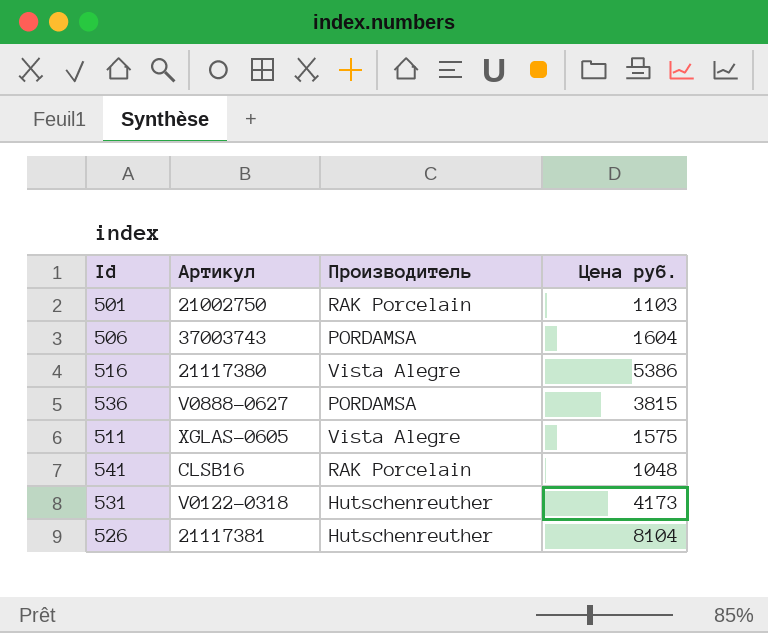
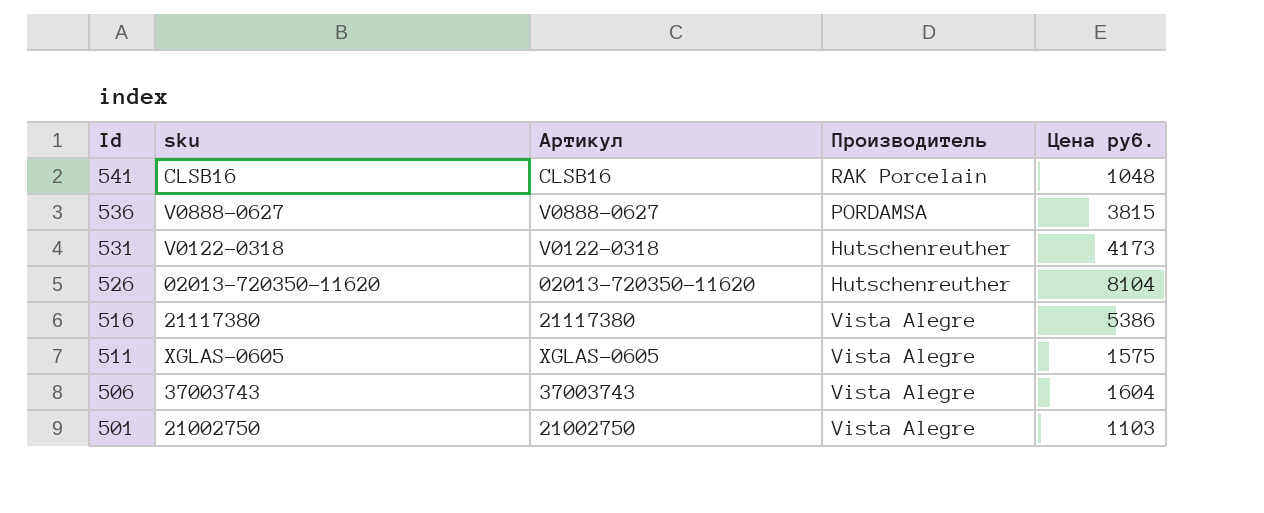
row order: none -> Id descending
column sku | position: none -> 2
526 | Артикул: 21117381 -> 02013-720350-11620
506 | Производитель: PORDAMSA -> Vista Alegre
501 | Производитель: RAK Porcelain -> Vista Alegre

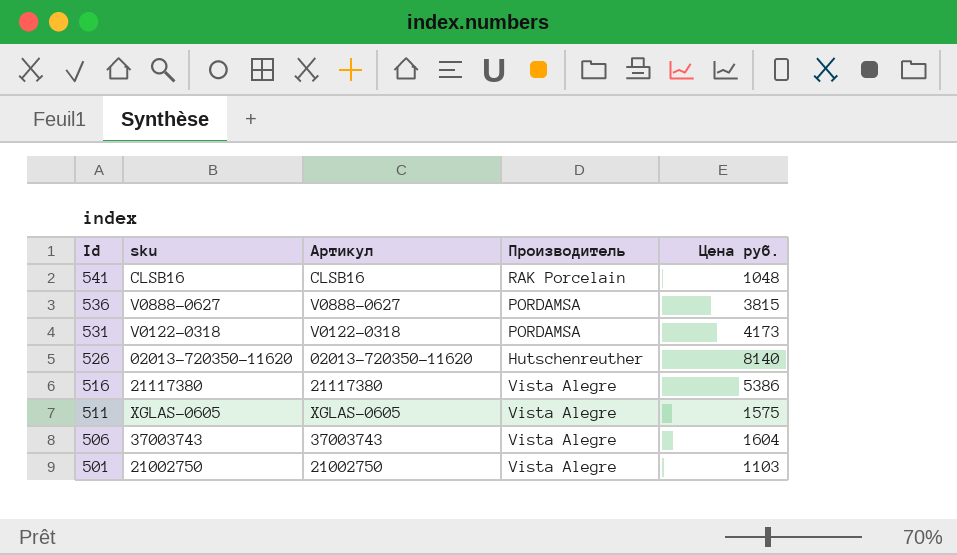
531 | Производитель: Hutschenreuther -> PORDAMSA
526 | Цена руб.: 8104 -> 8140

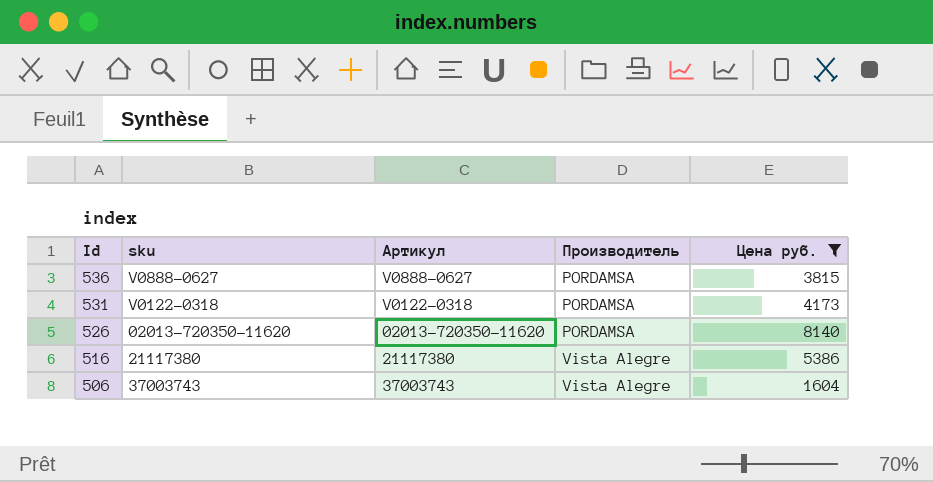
filter: none -> Цена руб. >= 1604
526 | Производитель: Hutschenreuther -> PORDAMSA

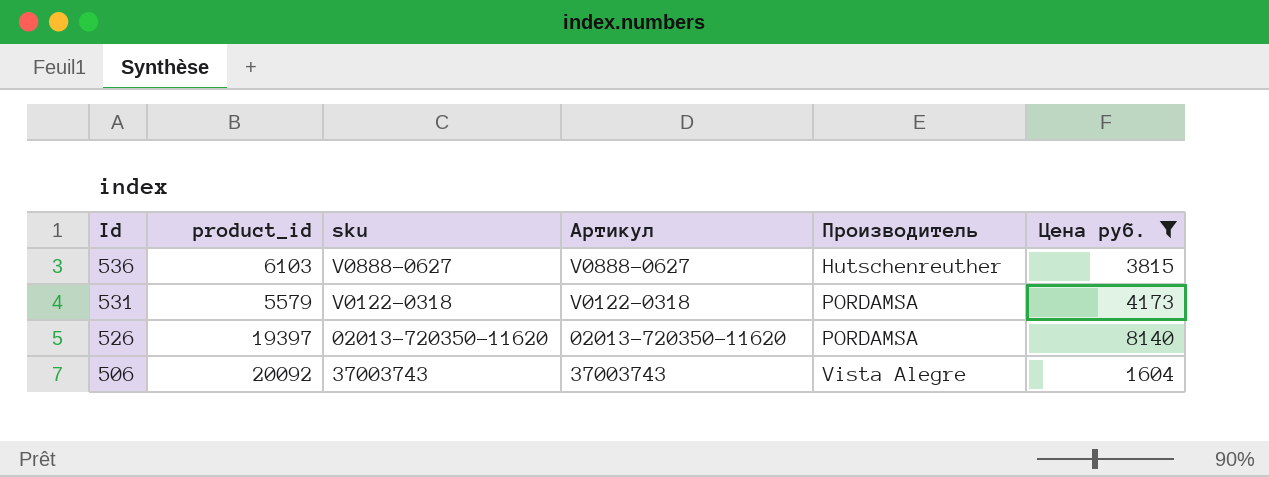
column product_id | position: none -> 2
row 516: 21117380 | 21117380 | Vista Alegre | 5386 -> none
536 | Производитель: PORDAMSA -> Hutschenreuther

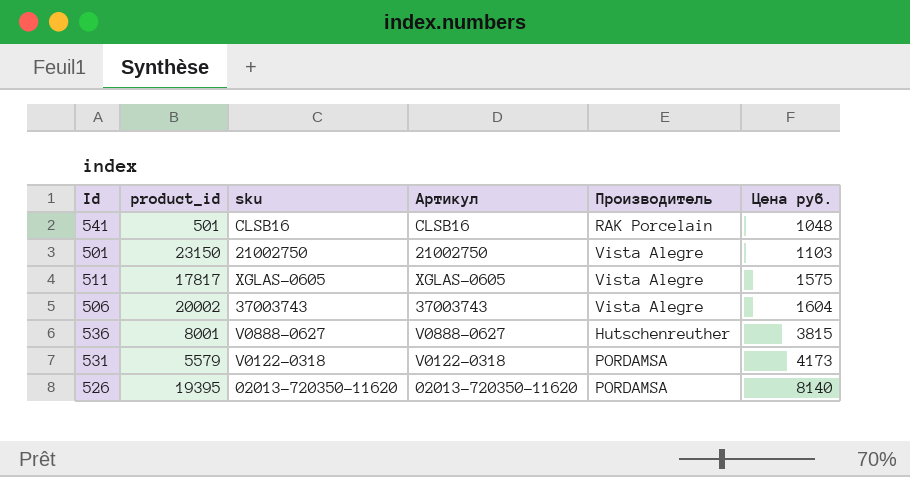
filter: Цена руб. >= 1604 -> none
row order: Id descending -> Цена руб. ascending
506 | product_id: 20092 -> 20002
536 | product_id: 6103 -> 8001
526 | product_id: 19397 -> 19395

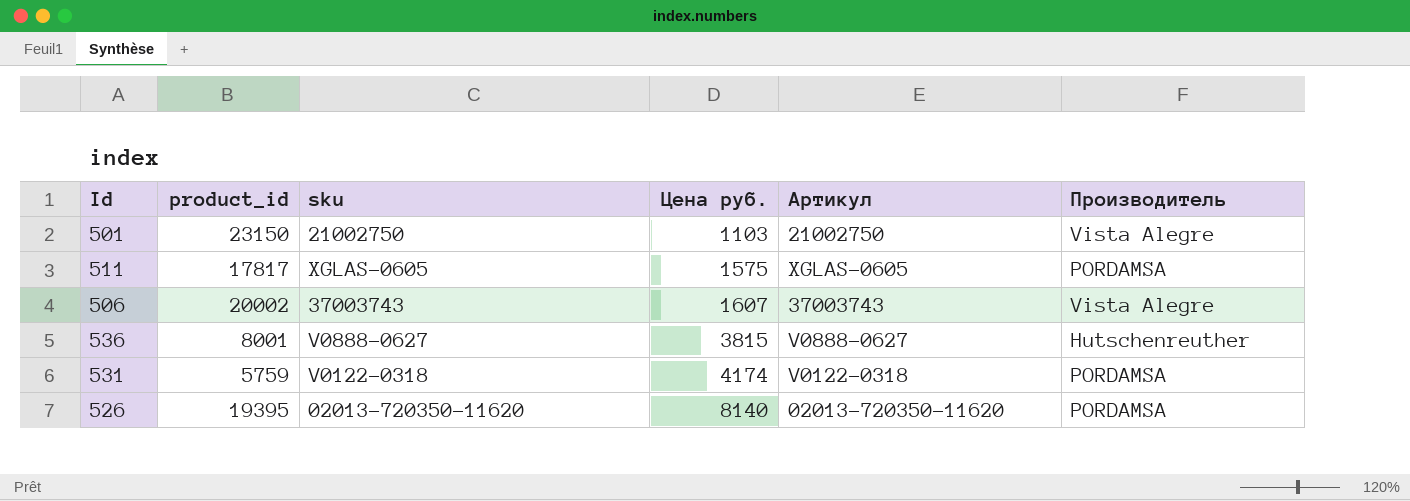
column Цена руб. | position: 6 -> 4
row 541: 501 | CLSB16 | CLSB16 | RAK Porcelain | 1048 -> none
511 | Производитель: Vista Alegre -> PORDAMSA
506 | Цена руб.: 1604 -> 1607
531 | product_id: 5579 -> 5759
531 | Цена руб.: 4173 -> 4174

